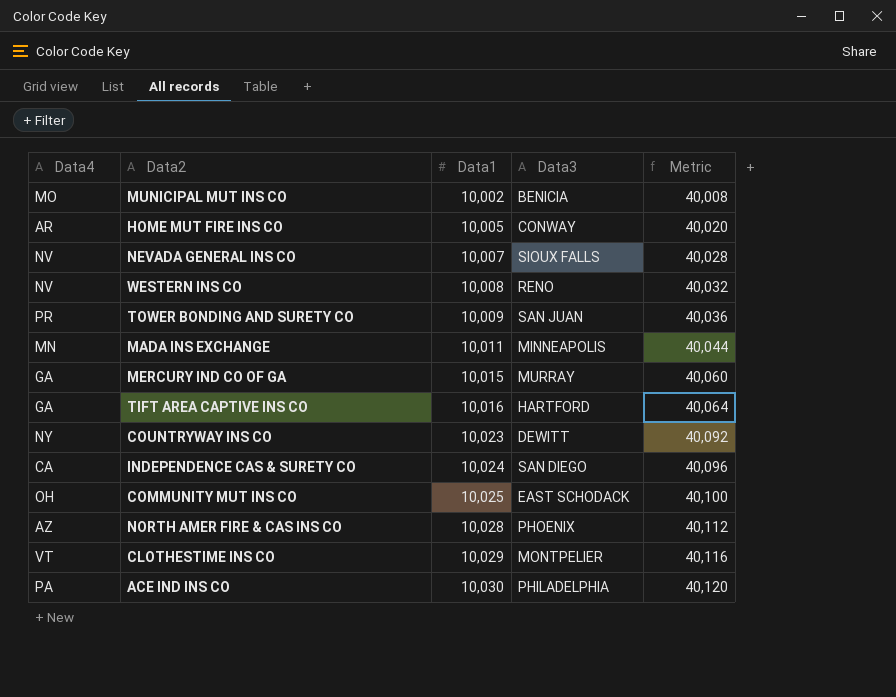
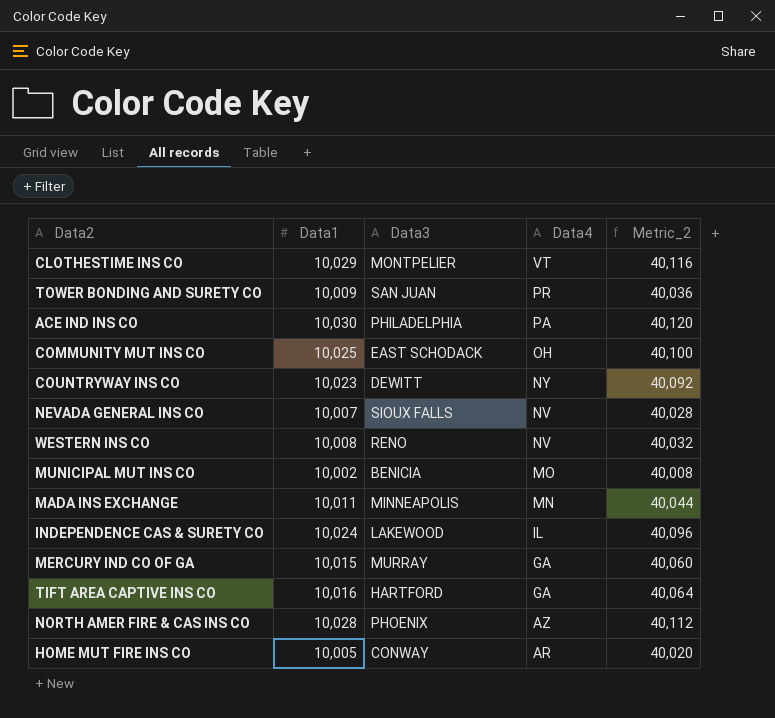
row order: Data1 ascending -> Data4 descending
column Data4 | position: 1 -> 4
column name: Metric -> Metric_2
INDEPENDENCE CAS & SURETY CO | Data3: SAN DIEGO -> LAKEWOOD
INDEPENDENCE CAS & SURETY CO | Data4: CA -> IL

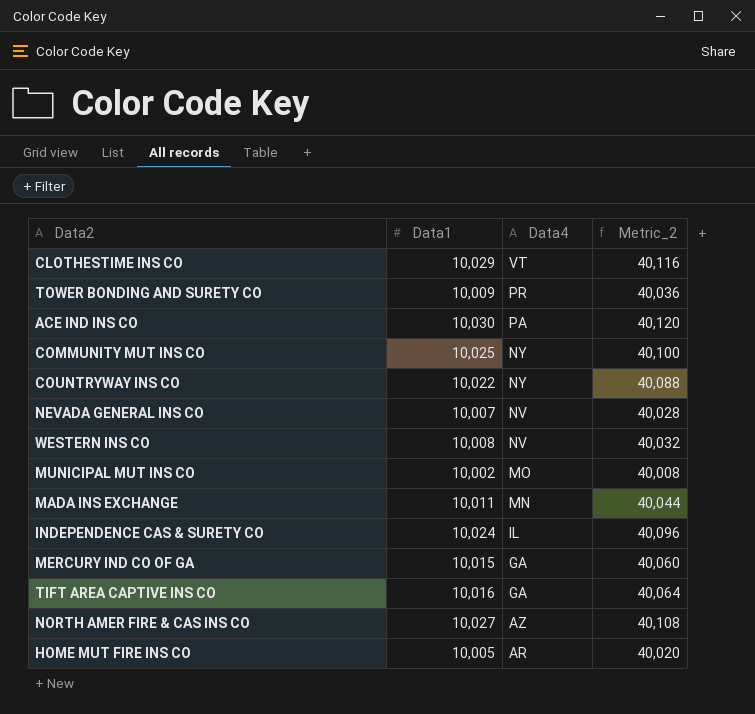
column Data3 | position: 3 -> none
COMMUNITY MUT INS CO | Data4: OH -> NY
COUNTRYWAY INS CO | Data1: 10,023 -> 10,022
COUNTRYWAY INS CO | Metric_2: 40,092 -> 40,088
NORTH AMER FIRE & CAS INS CO | Data1: 10,028 -> 10,027
NORTH AMER FIRE & CAS INS CO | Metric_2: 40,112 -> 40,108

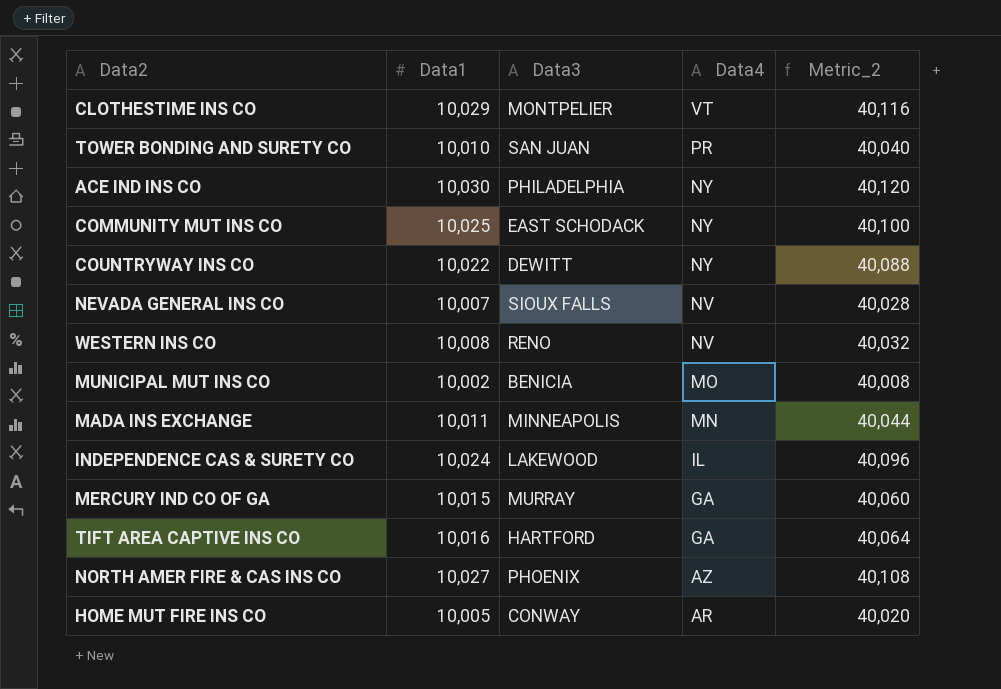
column Data3 | position: none -> 3
TOWER BONDING AND SURETY CO | Data1: 10,009 -> 10,010
TOWER BONDING AND SURETY CO | Metric_2: 40,036 -> 40,040
ACE IND INS CO | Data4: PA -> NY

